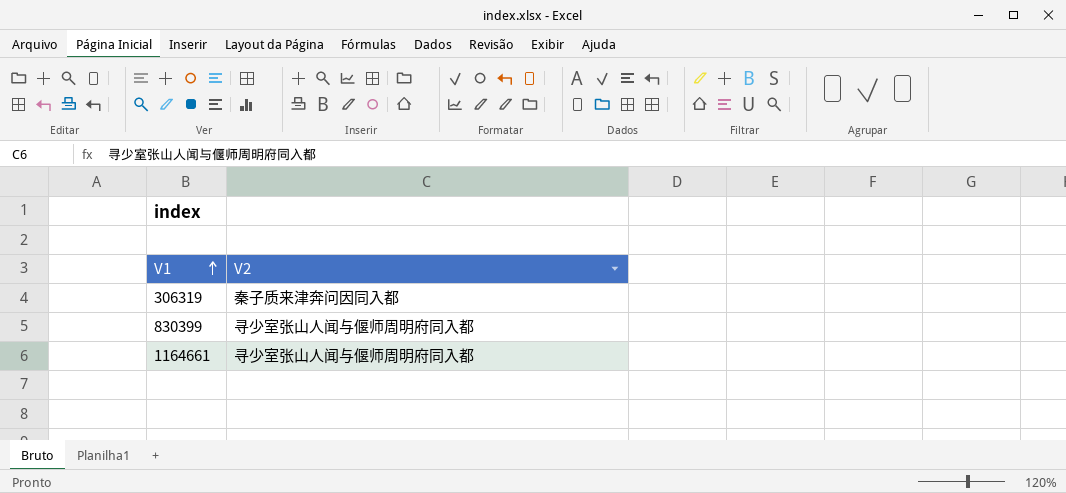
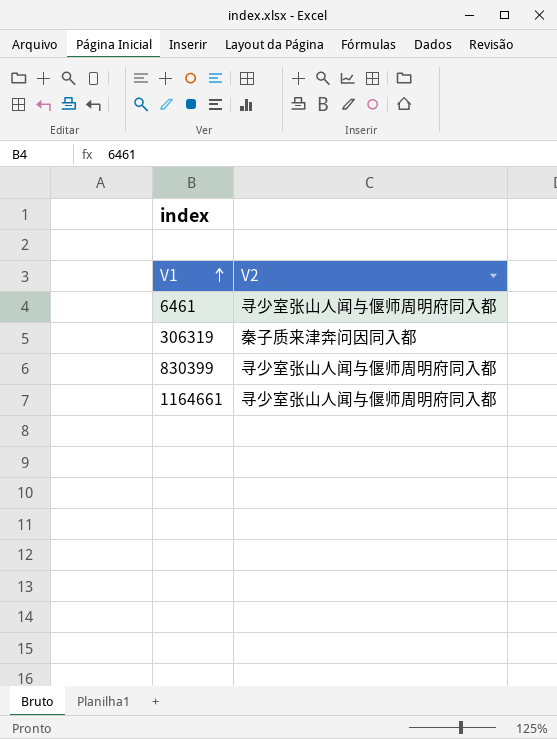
row 6461: none -> 寻少室张山人闻与偃师周明府同入都

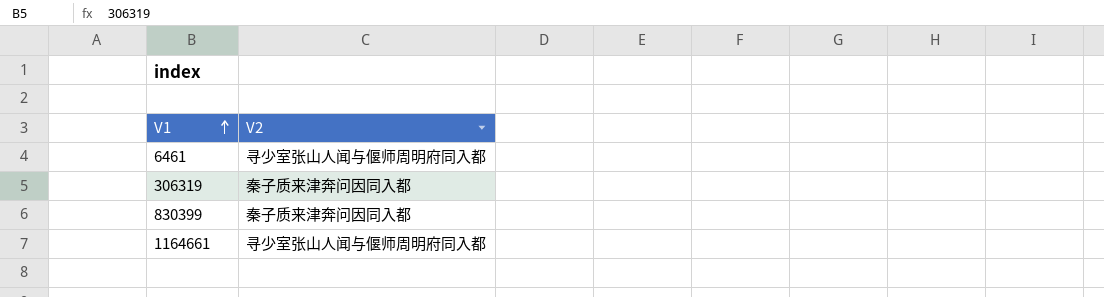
830399 | V2: 寻少室张山人闻与偃师周明府同入都 -> 秦子质来津奔问因同入都

